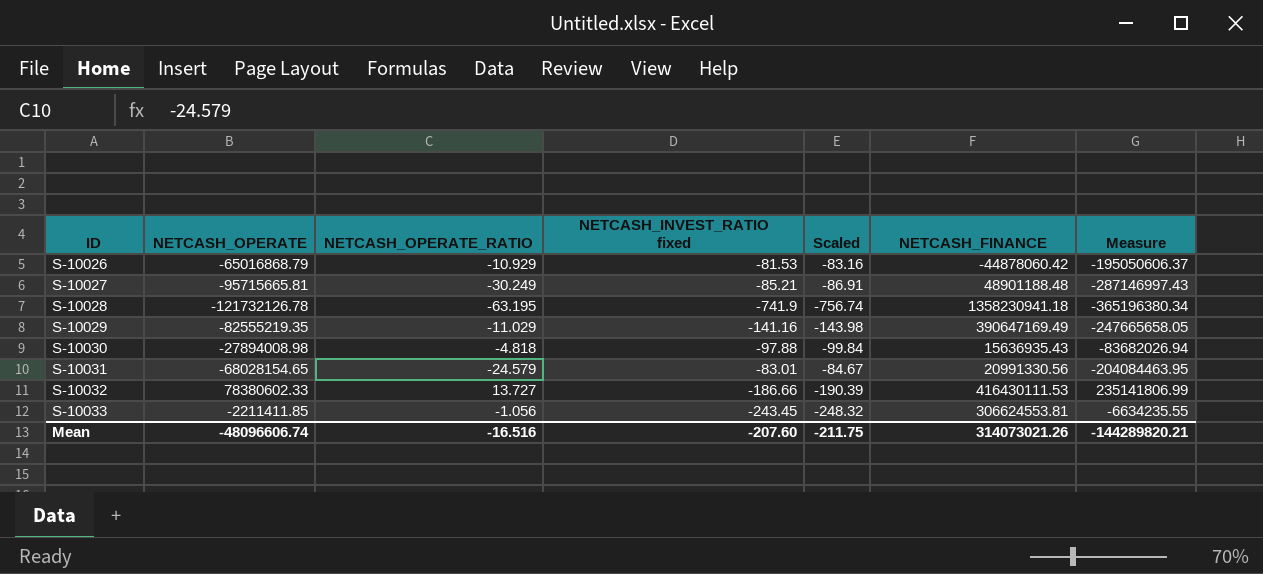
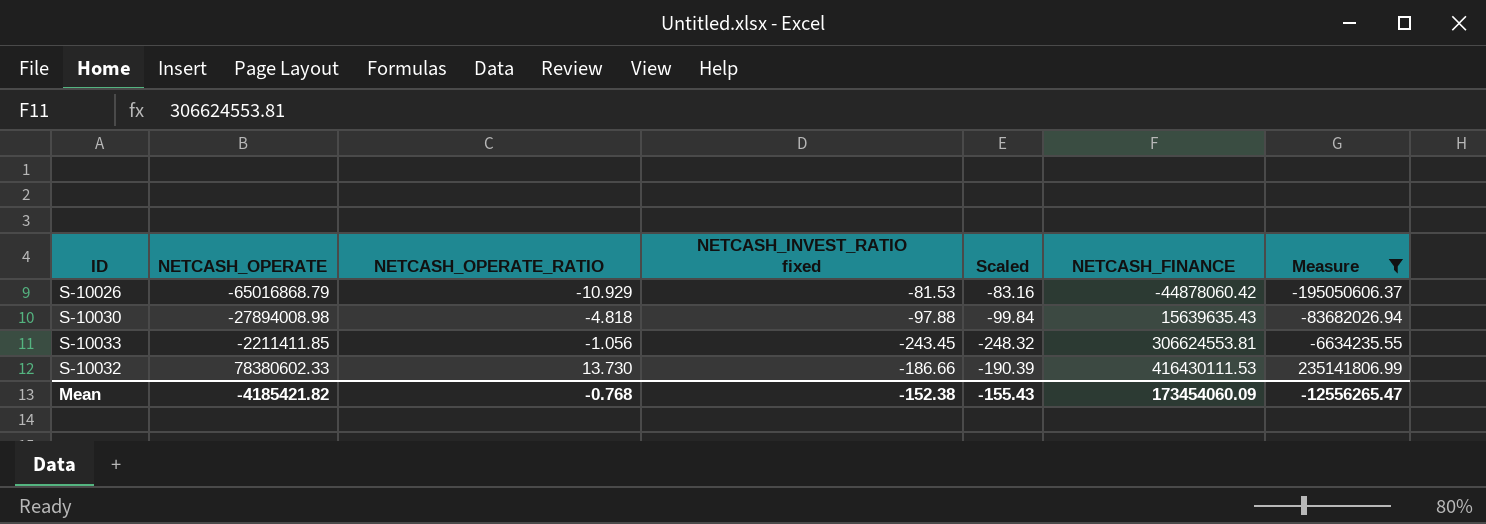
filter: none -> Measure >= -195050606.37
row order: ID ascending -> NETCASH_OPERATE ascending
S-10030 | NETCASH_FINANCE: 15636935.43 -> 15639635.43
S-10032 | NETCASH_OPERATE_RATIO: 13.727 -> 13.730
Mean | NETCASH_OPERATE: -48096606.74 -> -4185421.82
Mean | NETCASH_OPERATE_RATIO: -16.516 -> -0.768
Mean | NETCASH_INVEST_RATIO fixed: -207.60 -> -152.38
Mean | Scaled: -211.75 -> -155.43
Mean | NETCASH_FINANCE: 314073021.26 -> 173454060.09
Mean | Measure: -144289820.21 -> -12556265.47

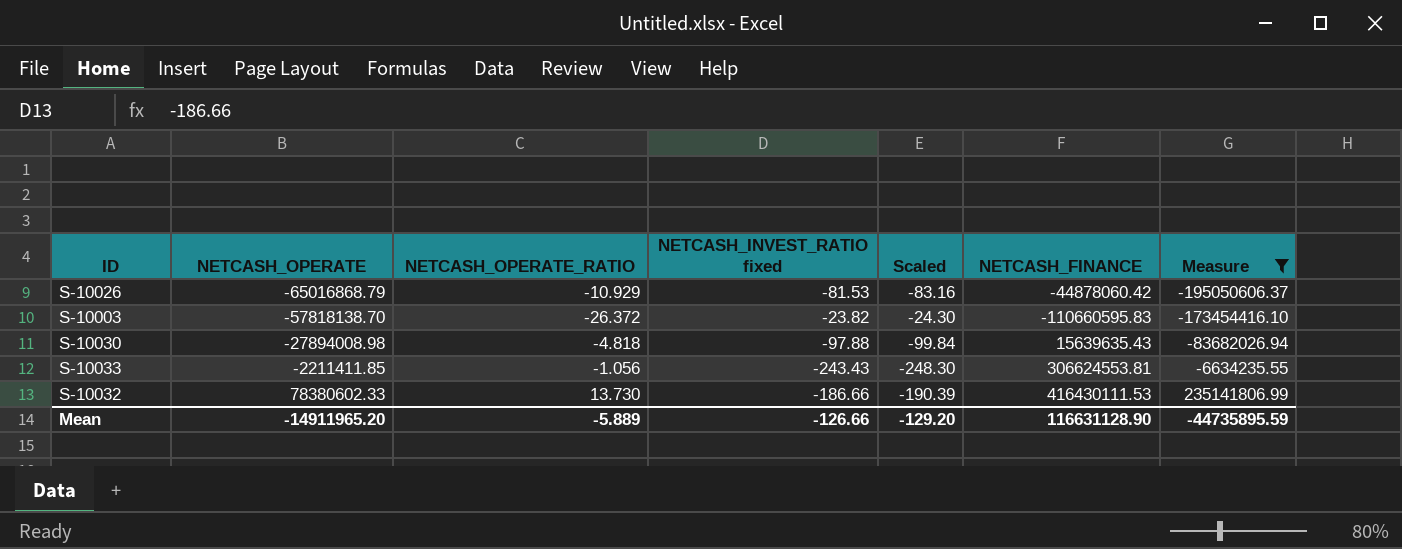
row S-10003: none -> -57818138.70 | -26.372 | -23.82 | -24.30 | -110660595.83 | -173454416.10
S-10033 | NETCASH_INVEST_RATIO fixed: -243.45 -> -243.43
S-10033 | Scaled: -248.32 -> -248.30
Mean | NETCASH_OPERATE: -4185421.82 -> -14911965.20
Mean | NETCASH_OPERATE_RATIO: -0.768 -> -5.889
Mean | NETCASH_INVEST_RATIO fixed: -152.38 -> -126.66
Mean | Scaled: -155.43 -> -129.20
Mean | NETCASH_FINANCE: 173454060.09 -> 116631128.90
Mean | Measure: -12556265.47 -> -44735895.59

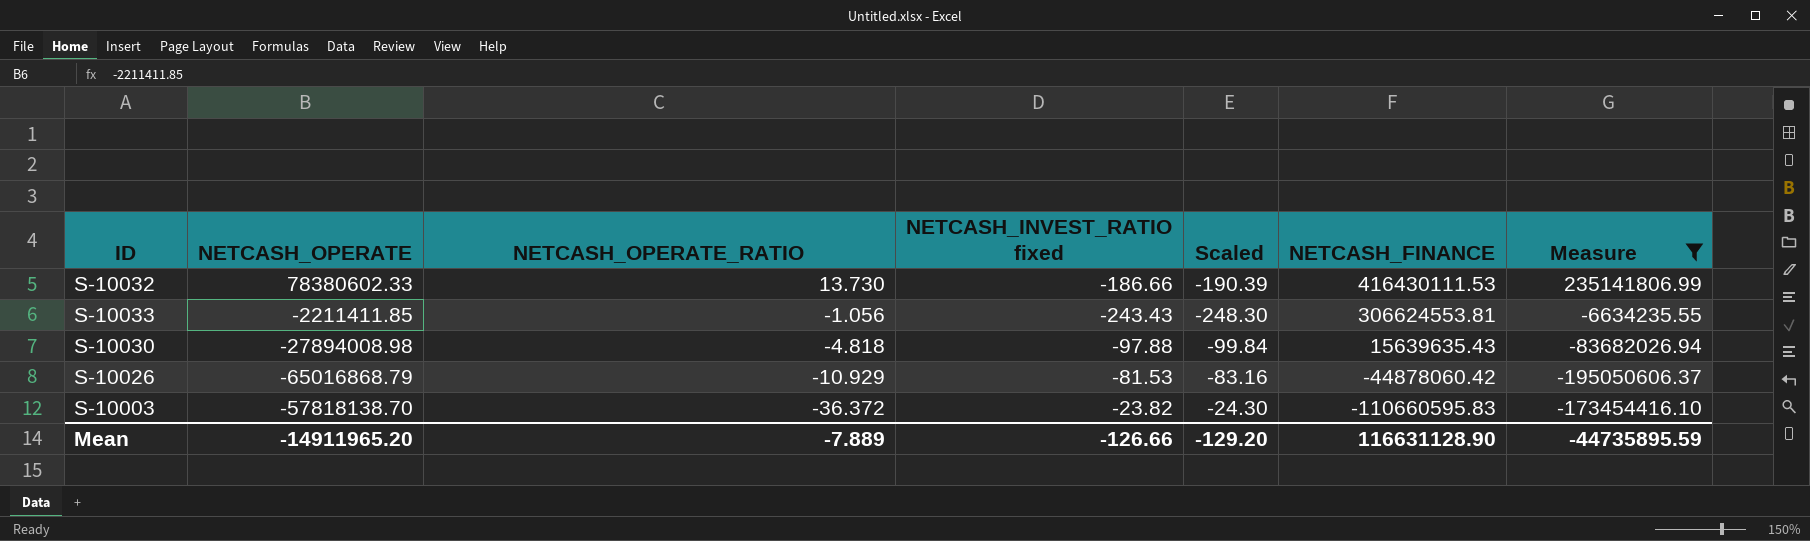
row order: NETCASH_OPERATE ascending -> NETCASH_OPERATE_RATIO descending
S-10003 | NETCASH_OPERATE_RATIO: -26.372 -> -36.372
Mean | NETCASH_OPERATE_RATIO: -5.889 -> -7.889

